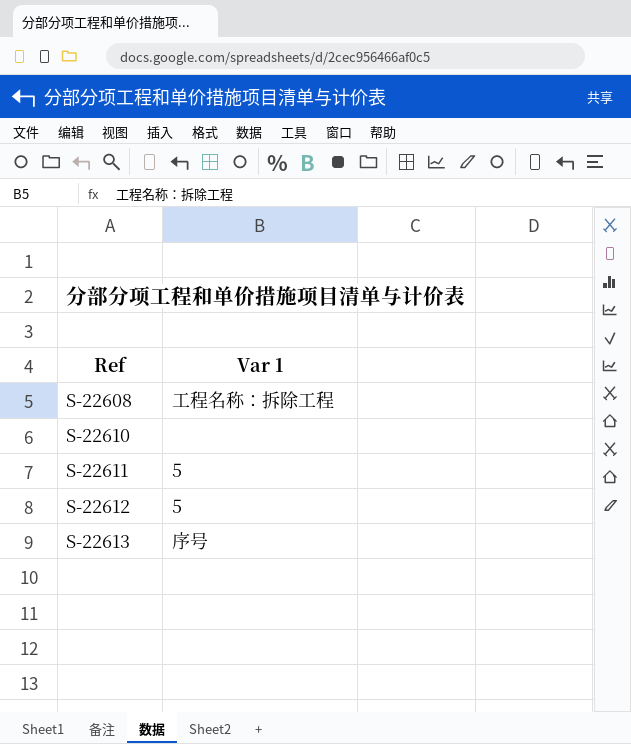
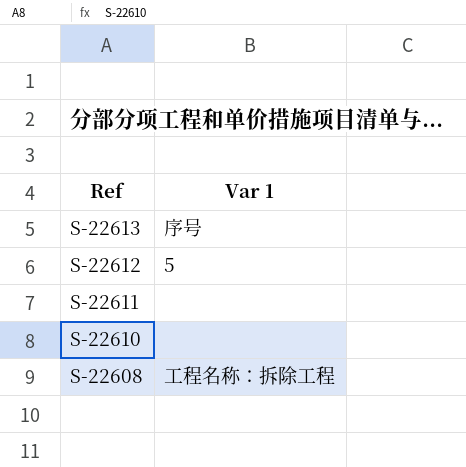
row order: Ref ascending -> Ref descending
S-22611 | Var 1: 5 -> none

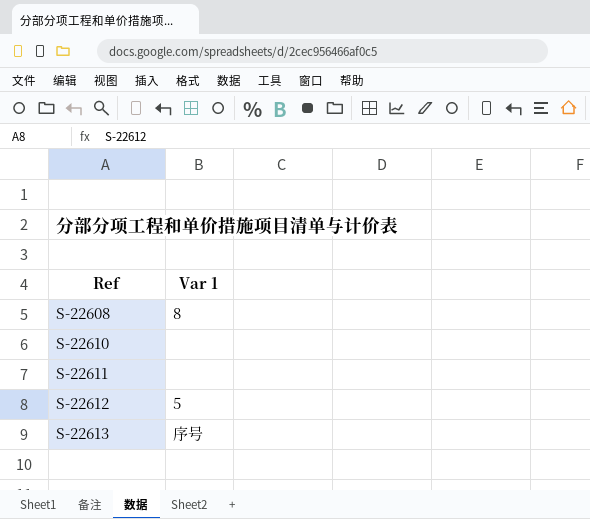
row order: Ref descending -> Ref ascending
S-22608 | Var 1: 工程名称：拆除工程 -> 8

